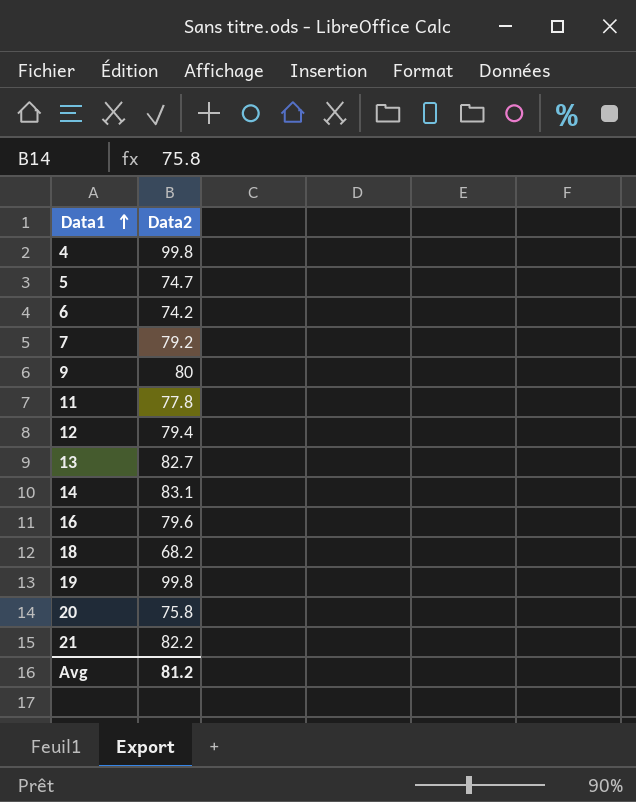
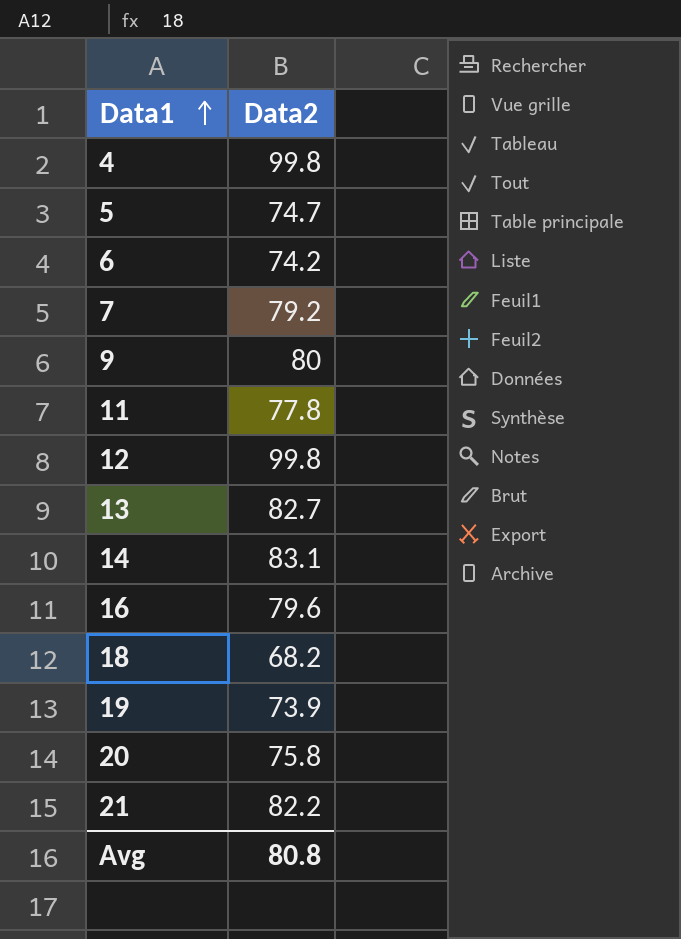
12 | Data2: 79.4 -> 99.8
19 | Data2: 99.8 -> 73.9
Avg | Data2: 81.2 -> 80.8

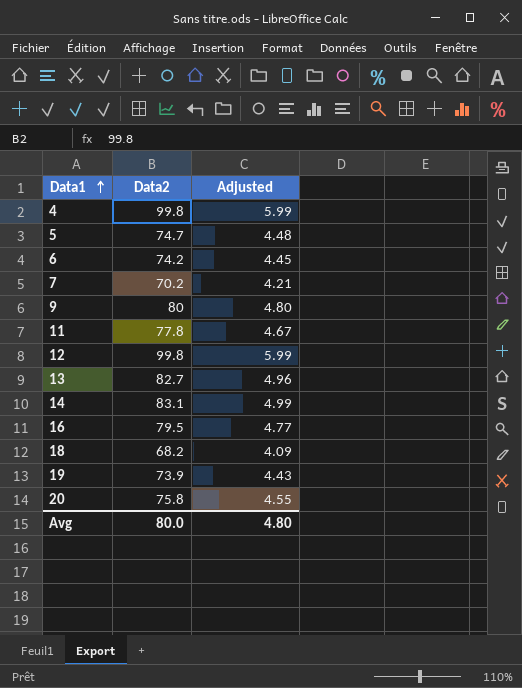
column Adjusted | formula: none -> [Data2] * 0.06
row 21: 82.2 -> none
7 | Data2: 79.2 -> 70.2
16 | Data2: 79.6 -> 79.5
Avg | Data2: 80.8 -> 80.0

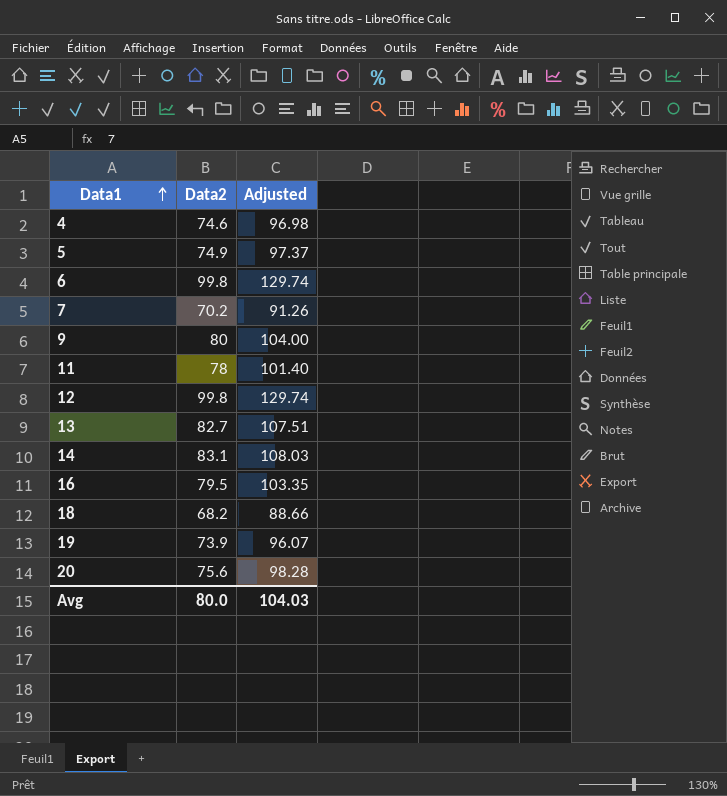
column Adjusted | formula: [Data2] * 0.06 -> [Data2] * 1.3
4 | Data2: 99.8 -> 74.6
5 | Data2: 74.7 -> 74.9
6 | Data2: 74.2 -> 99.8
11 | Data2: 77.8 -> 78
20 | Data2: 75.8 -> 75.6
Avg | Adjusted: 4.80 -> 104.03

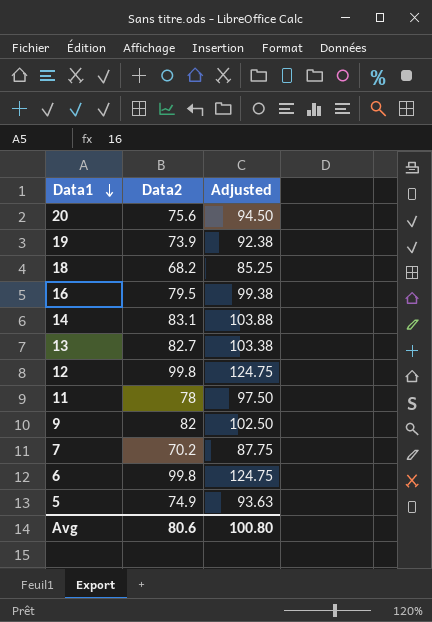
row order: Data1 ascending -> Data1 descending
column Adjusted | formula: [Data2] * 1.3 -> [Data2] * 1.25
row 4: 74.6 | 96.98 -> none
9 | Data2: 80 -> 82
Avg | Data2: 80.0 -> 80.6
Avg | Adjusted: 104.03 -> 100.80

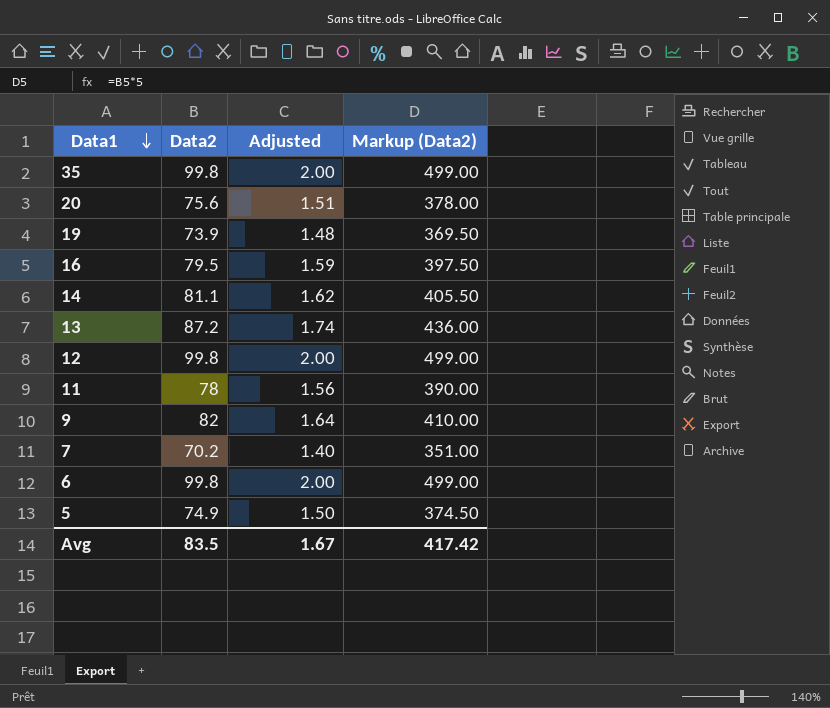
column Adjusted | formula: [Data2] * 1.25 -> [Data2] * 0.02
column Markup (Data2) | formula: none -> [Data2] * 5
row 18: 68.2 | 85.25 -> none
row 35: none -> 99.8 | 2.00 | 499.00
14 | Data2: 83.1 -> 81.1
13 | Data2: 82.7 -> 87.2
Avg | Data2: 80.6 -> 83.5
Avg | Adjusted: 100.80 -> 1.67

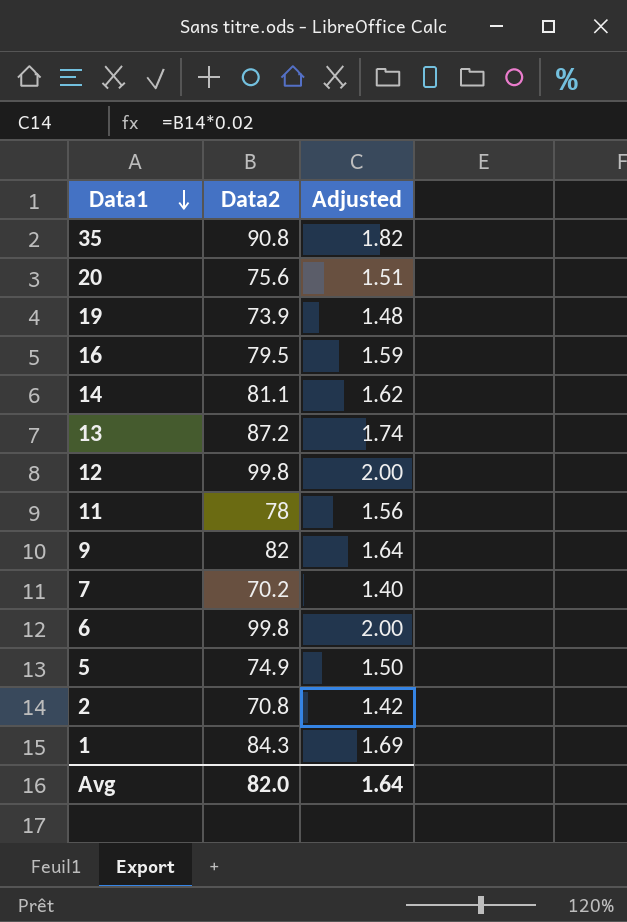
column Markup (Data2) | formula: [Data2] * 5 -> none
35 | Data2: 99.8 -> 90.8
35 | Adjusted: 2.00 -> 1.82
row 2: none -> 70.8 | 1.42
row 1: none -> 84.3 | 1.69
Avg | Data2: 83.5 -> 82.0
Avg | Adjusted: 1.67 -> 1.64

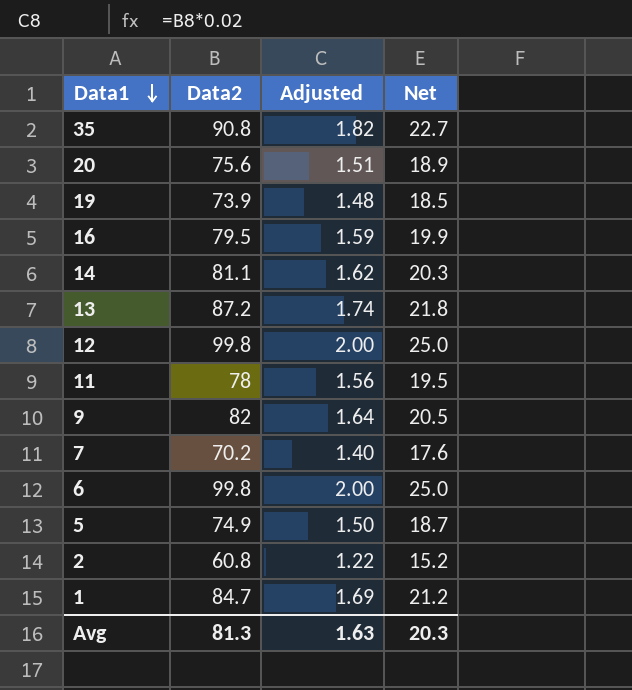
column Net | formula: none -> [Data2] * 0.25
2 | Data2: 70.8 -> 60.8
2 | Adjusted: 1.42 -> 1.22
1 | Data2: 84.3 -> 84.7
Avg | Data2: 82.0 -> 81.3
Avg | Adjusted: 1.64 -> 1.63

